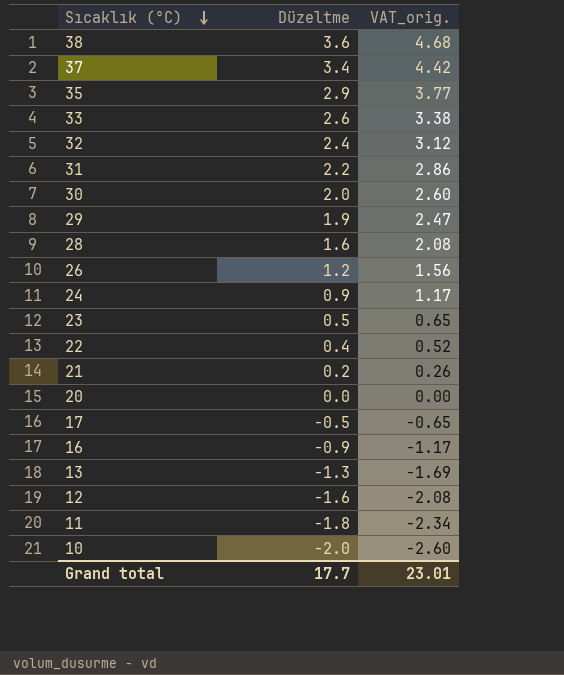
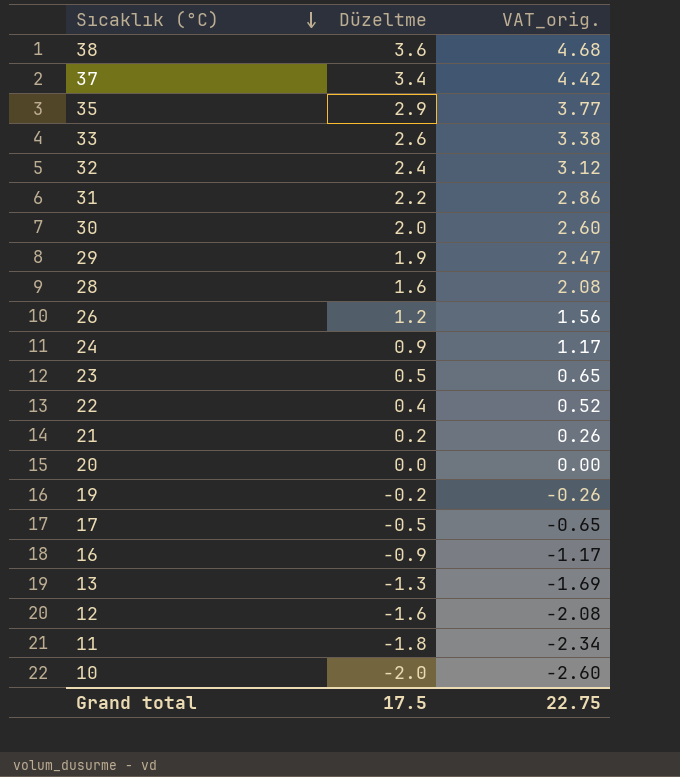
row 19: none -> -0.2 | -0.26
Grand total | Düzeltme: 17.7 -> 17.5
Grand total | VAT_orig.: 23.01 -> 22.75

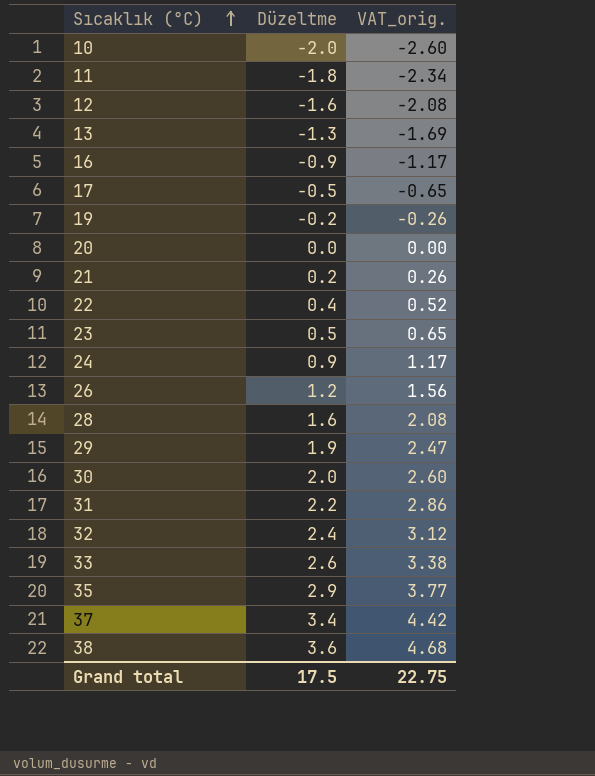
row order: Sıcaklık (°C) descending -> Sıcaklık (°C) ascending

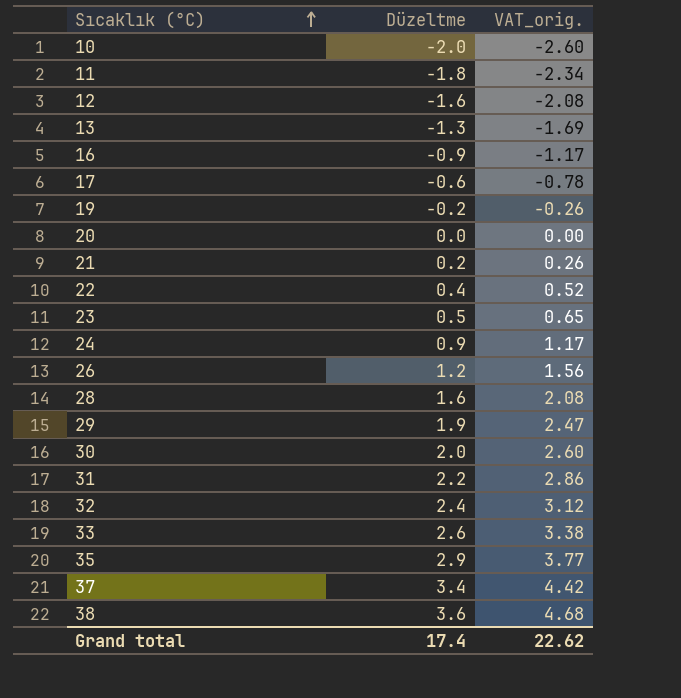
17 | Düzeltme: -0.5 -> -0.6
17 | VAT_orig.: -0.65 -> -0.78
Grand total | Düzeltme: 17.5 -> 17.4
Grand total | VAT_orig.: 22.75 -> 22.62

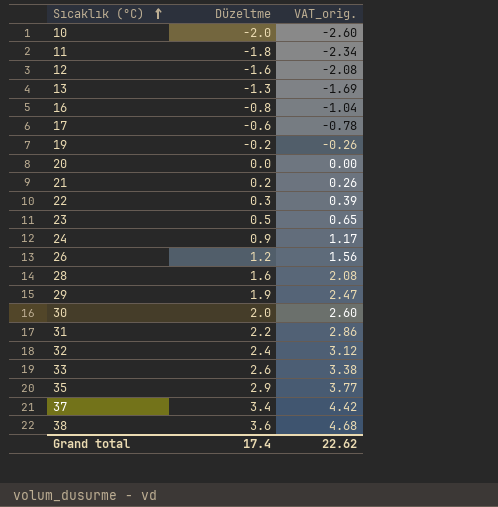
16 | Düzeltme: -0.9 -> -0.8
16 | VAT_orig.: -1.17 -> -1.04
22 | Düzeltme: 0.4 -> 0.3
22 | VAT_orig.: 0.52 -> 0.39

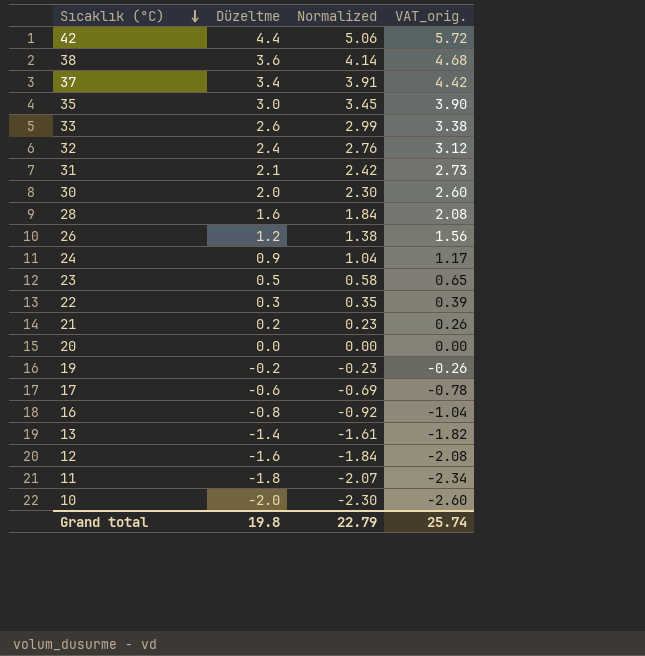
row order: Sıcaklık (°C) ascending -> Sıcaklık (°C) descending
column Normalized | formula: none -> [Düzeltme] * 1.15
row 29: 1.9 | 2.47 -> none
row 42: none -> 4.4 | 5.06 | 5.72
35 | Düzeltme: 2.9 -> 3.0
35 | VAT_orig.: 3.77 -> 3.90
31 | Düzeltme: 2.2 -> 2.1
31 | VAT_orig.: 2.86 -> 2.73
13 | Düzeltme: -1.3 -> -1.4
13 | VAT_orig.: -1.69 -> -1.82
Grand total | Düzeltme: 17.4 -> 19.8
Grand total | VAT_orig.: 22.62 -> 25.74

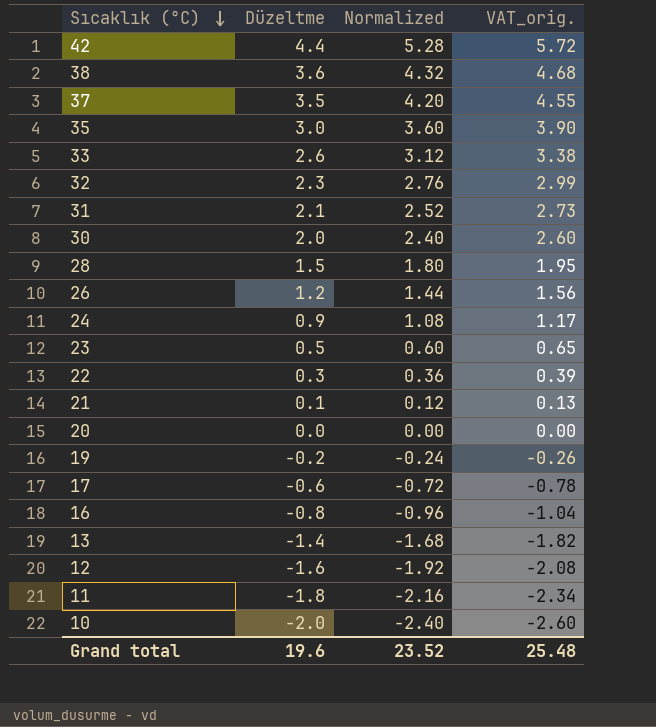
column Normalized | formula: [Düzeltme] * 1.15 -> [Düzeltme] * 1.2
37 | Düzeltme: 3.4 -> 3.5
37 | VAT_orig.: 4.42 -> 4.55
32 | Düzeltme: 2.4 -> 2.3
32 | VAT_orig.: 3.12 -> 2.99
28 | Düzeltme: 1.6 -> 1.5
28 | VAT_orig.: 2.08 -> 1.95
21 | Düzeltme: 0.2 -> 0.1
21 | VAT_orig.: 0.26 -> 0.13
Grand total | Düzeltme: 19.8 -> 19.6
Grand total | Normalized: 22.79 -> 23.52
Grand total | VAT_orig.: 25.74 -> 25.48

